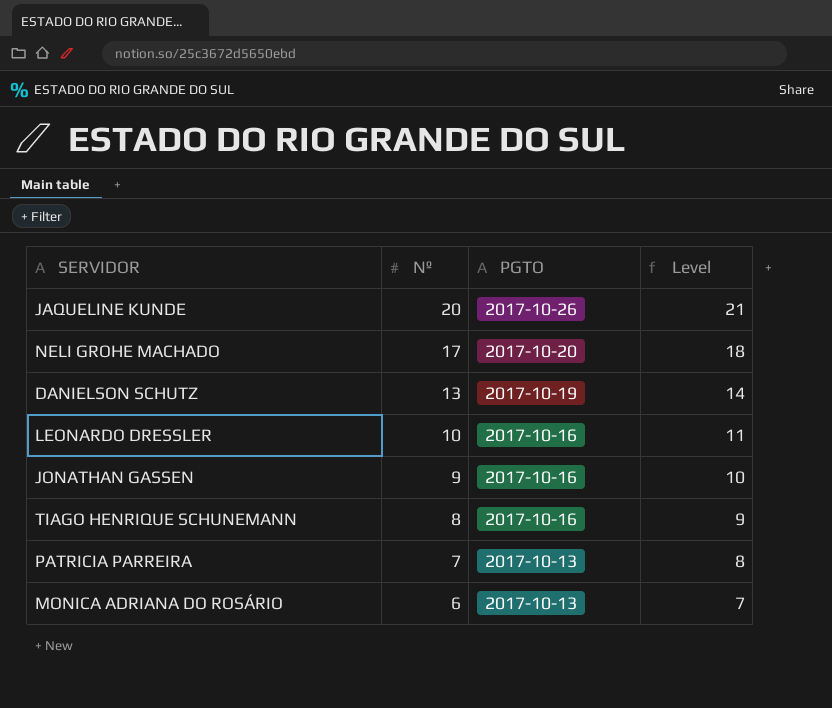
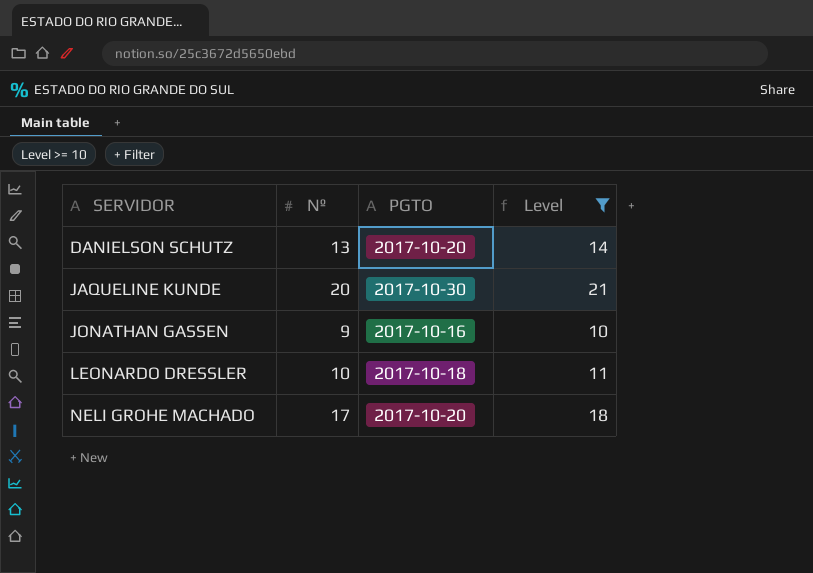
filter: none -> Level >= 10
row order: Nº descending -> SERVIDOR ascending
DANIELSON SCHUTZ | PGTO: 2017-10-19 -> 2017-10-20
JAQUELINE KUNDE | PGTO: 2017-10-26 -> 2017-10-30
LEONARDO DRESSLER | PGTO: 2017-10-16 -> 2017-10-18

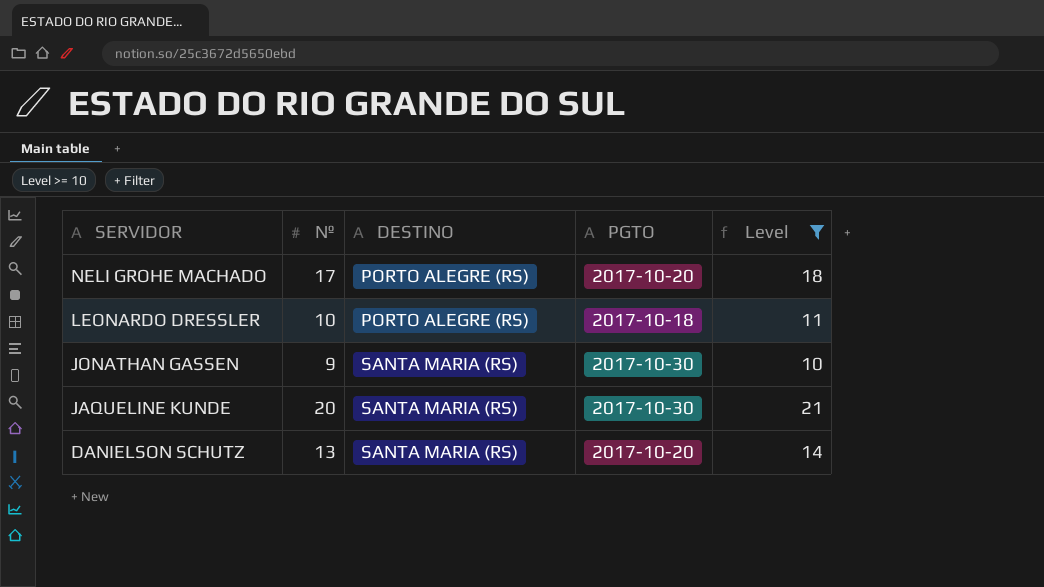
row order: SERVIDOR ascending -> SERVIDOR descending
column DESTINO | position: none -> 3
JONATHAN GASSEN | PGTO: 2017-10-16 -> 2017-10-30

